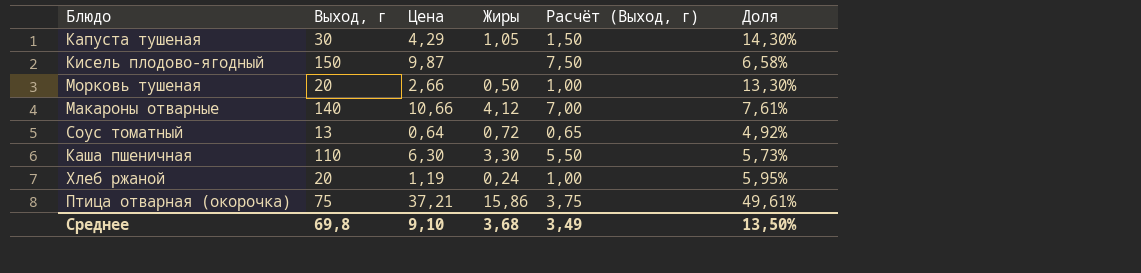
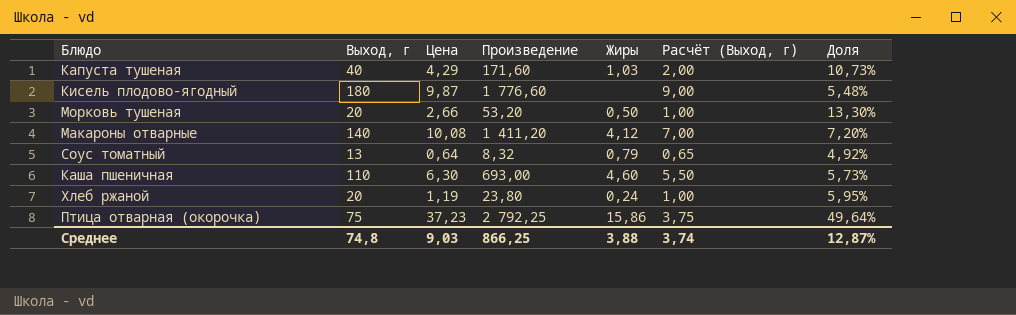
column Произведение | formula: none -> [Выход, г] * [Цена]
Капуста тушеная | Выход, г: 30 -> 40
Капуста тушеная | Жиры: 1,05 -> 1,03
Капуста тушеная | Расчёт (Выход, г): 1,50 -> 2,00
Капуста тушеная | Доля: 14,30% -> 10,73%
Кисель плодово-ягодный | Выход, г: 150 -> 180
Кисель плодово-ягодный | Расчёт (Выход, г): 7,50 -> 9,00
Кисель плодово-ягодный | Доля: 6,58% -> 5,48%
Макароны отварные | Цена: 10,66 -> 10,08
Макароны отварные | Доля: 7,61% -> 7,20%
Соус томатный | Жиры: 0,72 -> 0,79
Каша пшеничная | Жиры: 3,30 -> 4,60
Птица отварная (окорочка) | Цена: 37,21 -> 37,23
Птица отварная (окорочка) | Доля: 49,61% -> 49,64%
Среднее | Выход, г: 69,8 -> 74,8
Среднее | Цена: 9,10 -> 9,03
Среднее | Жиры: 3,68 -> 3,88
Среднее | Расчёт (Выход, г): 3,49 -> 3,74
Среднее | Доля: 13,50% -> 12,87%

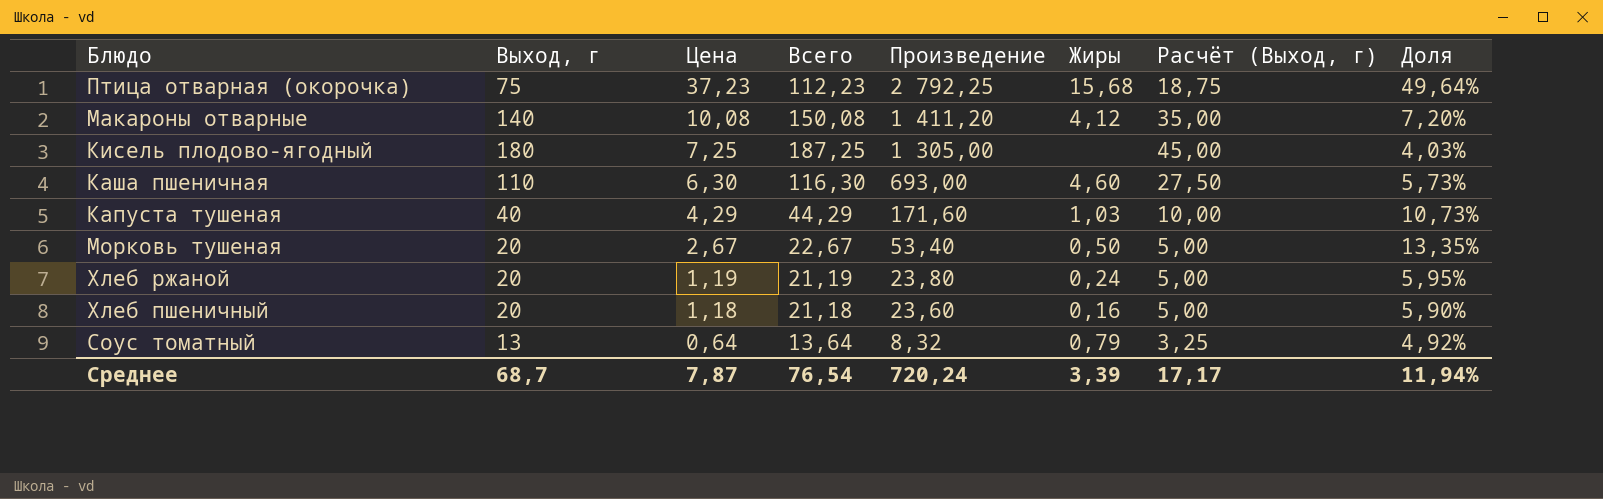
row order: none -> Цена descending
column Всего | formula: none -> [Выход, г] + [Цена]
column Расчёт (Выход, г) | formula: [Выход, г] * 0,05 -> [Выход, г] * 0,25
Птица отварная (окорочка) | Жиры: 15,86 -> 15,68
Кисель плодово-ягодный | Цена: 9,87 -> 7,25
Кисель плодово-ягодный | Произведение: 1 776,60 -> 1 305,00
Кисель плодово-ягодный | Доля: 5,48% -> 4,03%
Морковь тушеная | Цена: 2,66 -> 2,67
Морковь тушеная | Произведение: 53,20 -> 53,40
Морковь тушеная | Доля: 13,30% -> 13,35%
row Хлеб пшеничный: none -> 20 | 1,18 | 21,18 | 23,60 | 0,16 | 5,00 | 5,90%
Среднее | Выход, г: 74,8 -> 68,7
Среднее | Цена: 9,03 -> 7,87
Среднее | Произведение: 866,25 -> 720,24
Среднее | Жиры: 3,88 -> 3,39
Среднее | Расчёт (Выход, г): 3,74 -> 17,17
Среднее | Доля: 12,87% -> 11,94%

